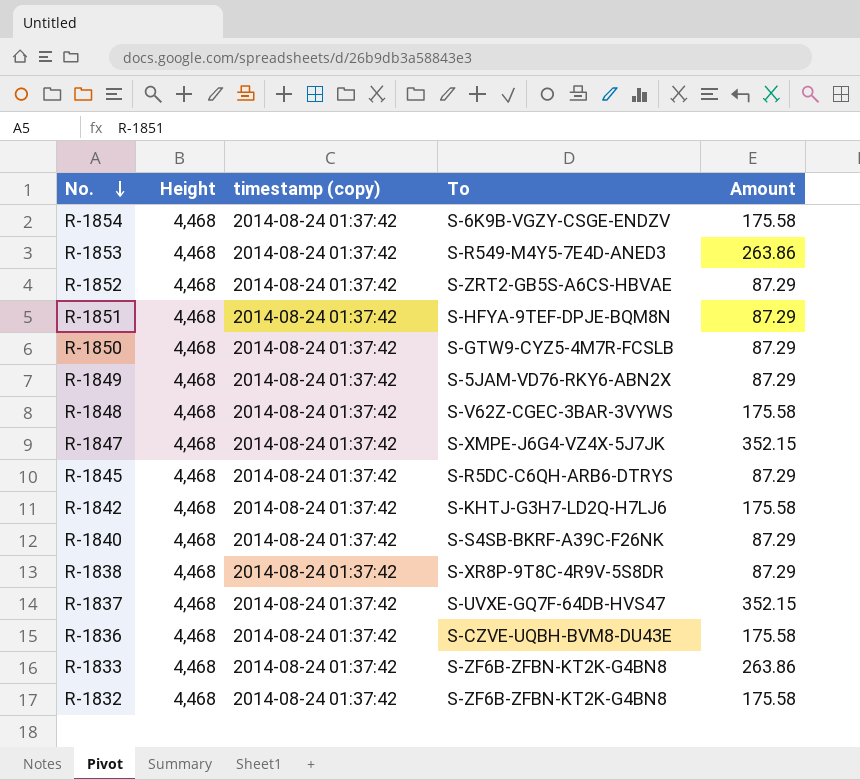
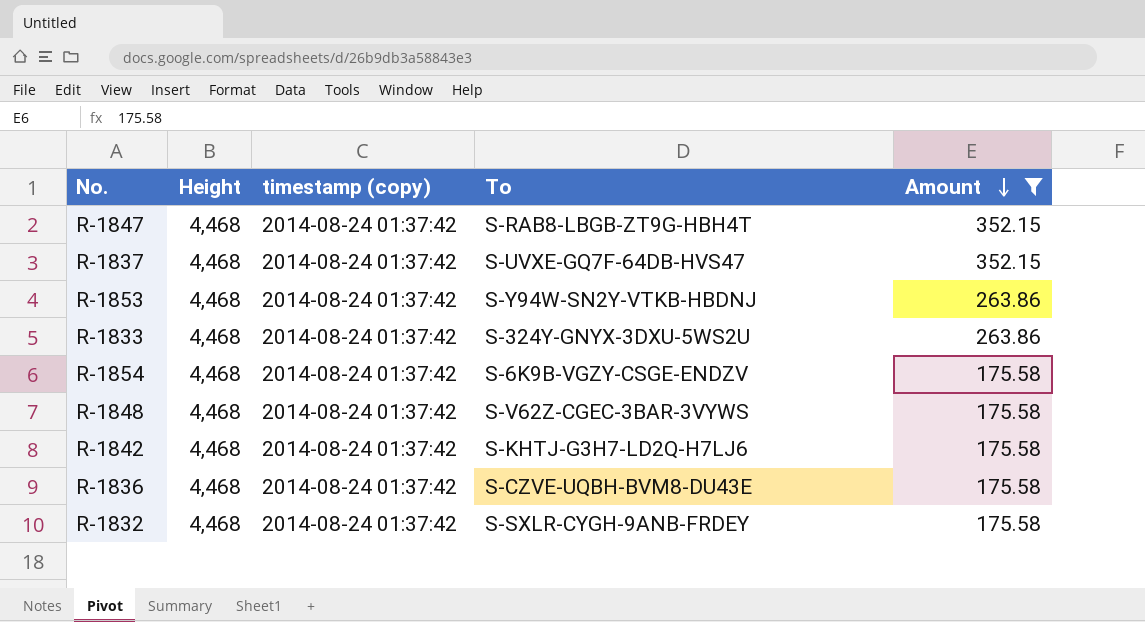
filter: none -> Amount != 87.29
row order: No. descending -> Amount descending
R-1847 | To: S-XMPE-J6G4-VZ4X-5J7JK -> S-RAB8-LBGB-ZT9G-HBH4T
R-1853 | To: S-R549-M4Y5-7E4D-ANED3 -> S-Y94W-SN2Y-VTKB-HBDNJ
R-1833 | To: S-ZF6B-ZFBN-KT2K-G4BN8 -> S-324Y-GNYX-3DXU-5WS2U
R-1832 | To: S-ZF6B-ZFBN-KT2K-G4BN8 -> S-SXLR-CYGH-9ANB-FRDEY

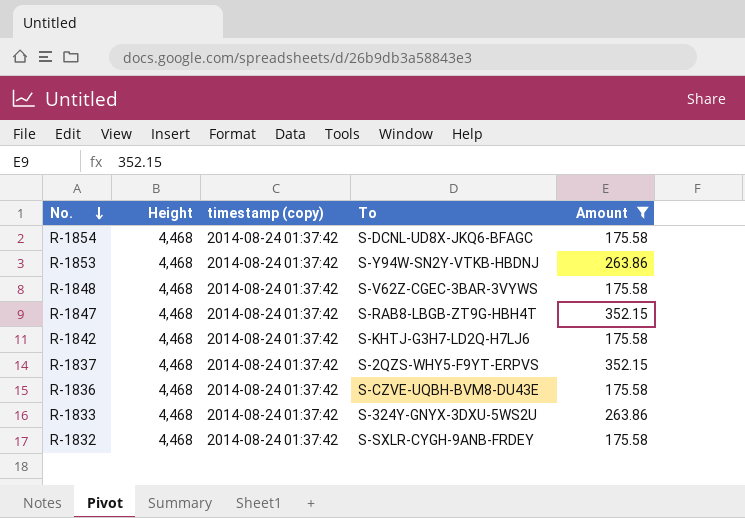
row order: Amount descending -> No. descending
R-1854 | To: S-6K9B-VGZY-CSGE-ENDZV -> S-DCNL-UD8X-JKQ6-BFAGC
R-1837 | To: S-UVXE-GQ7F-64DB-HVS47 -> S-2QZS-WHY5-F9YT-ERPVS

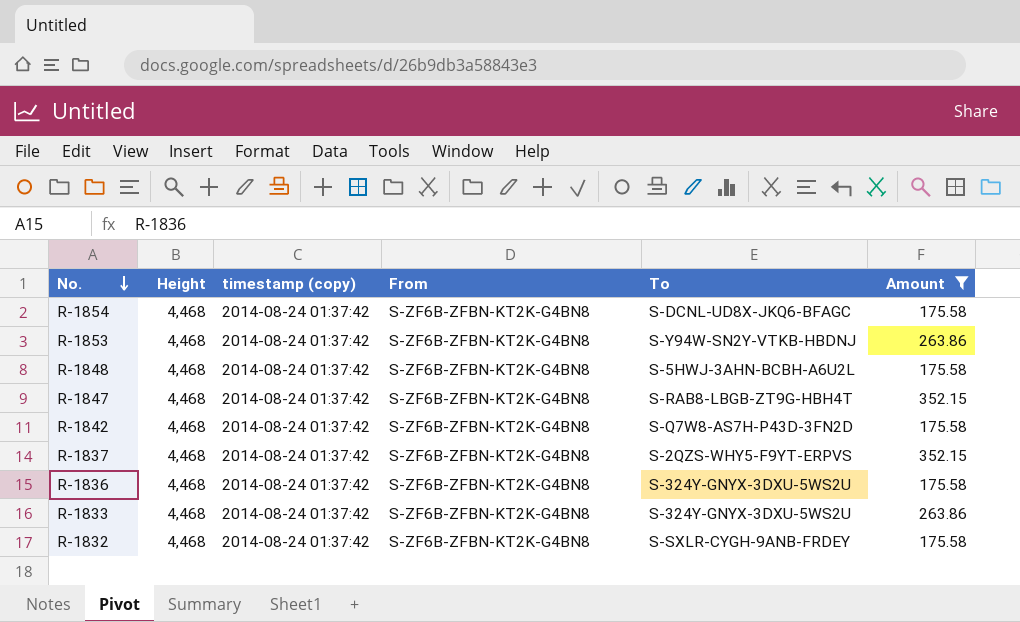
column From | position: none -> 4
R-1848 | To: S-V62Z-CGEC-3BAR-3VYWS -> S-5HWJ-3AHN-BCBH-A6U2L
R-1842 | To: S-KHTJ-G3H7-LD2Q-H7LJ6 -> S-Q7W8-AS7H-P43D-3FN2D
R-1836 | To: S-CZVE-UQBH-BVM8-DU43E -> S-324Y-GNYX-3DXU-5WS2U

